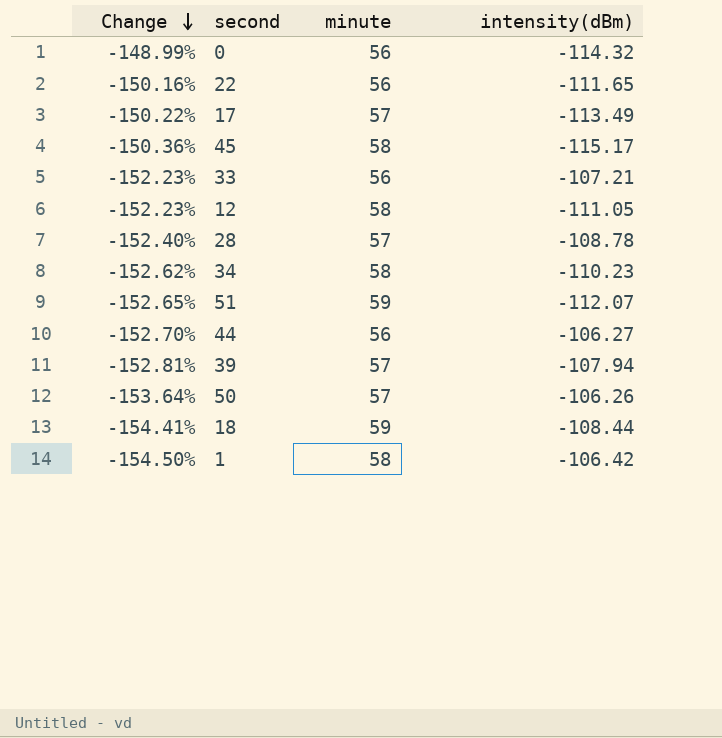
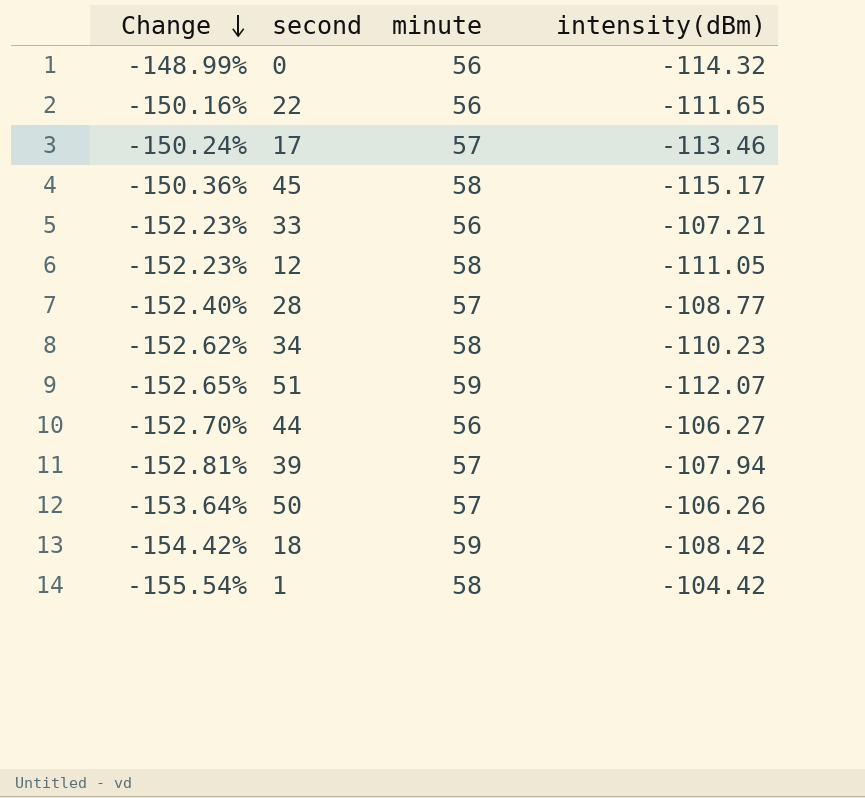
17 | Change: -150.22% -> -150.24%
17 | intensity(dBm): -113.49 -> -113.46
28 | intensity(dBm): -108.78 -> -108.77
18 | Change: -154.41% -> -154.42%
18 | intensity(dBm): -108.44 -> -108.42
1 | Change: -154.50% -> -155.54%
1 | intensity(dBm): -106.42 -> -104.42

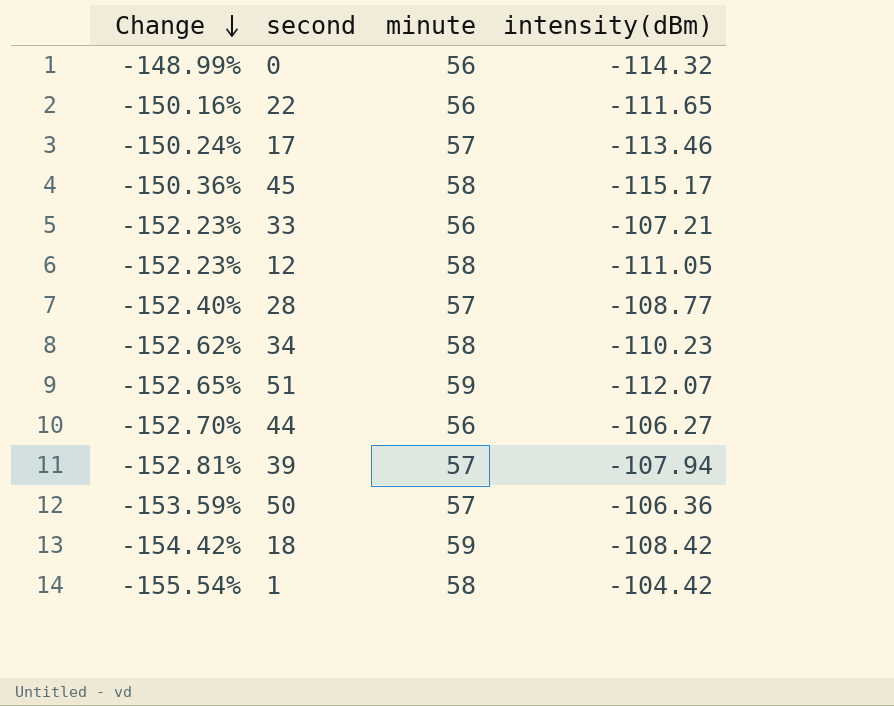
50 | Change: -153.64% -> -153.59%
50 | intensity(dBm): -106.26 -> -106.36

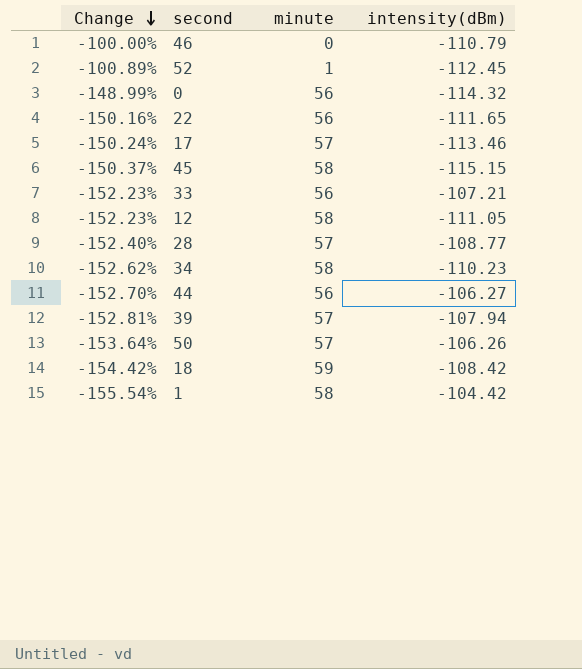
row 51: -152.65% | 59 | -112.07 -> none
row 46: none -> -100.00% | 0 | -110.79
row 52: none -> -100.89% | 1 | -112.45
45 | Change: -150.36% -> -150.37%
45 | intensity(dBm): -115.17 -> -115.15
50 | Change: -153.59% -> -153.64%
50 | intensity(dBm): -106.36 -> -106.26

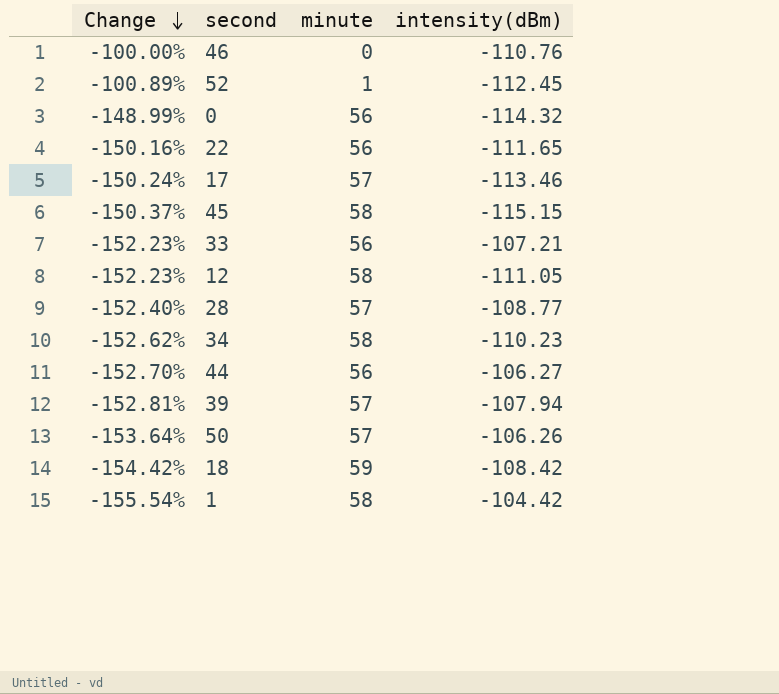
46 | intensity(dBm): -110.79 -> -110.76

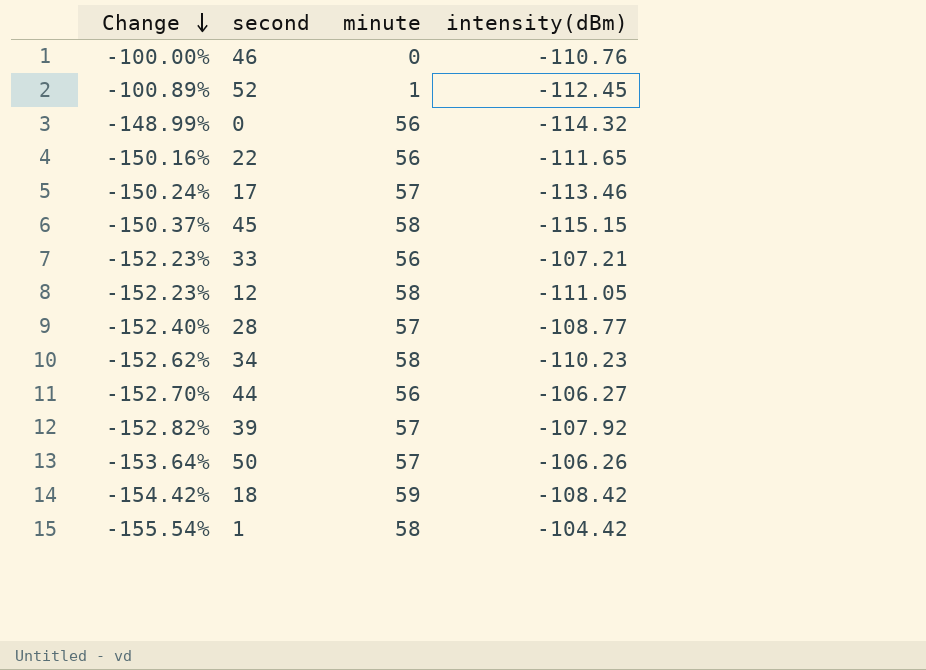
39 | Change: -152.81% -> -152.82%
39 | intensity(dBm): -107.94 -> -107.92

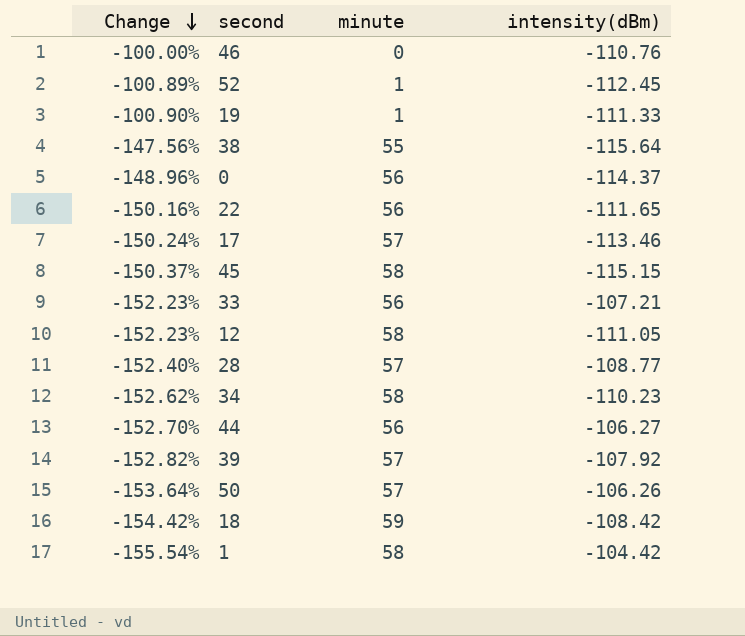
row 19: none -> -100.90% | 1 | -111.33
row 38: none -> -147.56% | 55 | -115.64
0 | Change: -148.99% -> -148.96%
0 | intensity(dBm): -114.32 -> -114.37

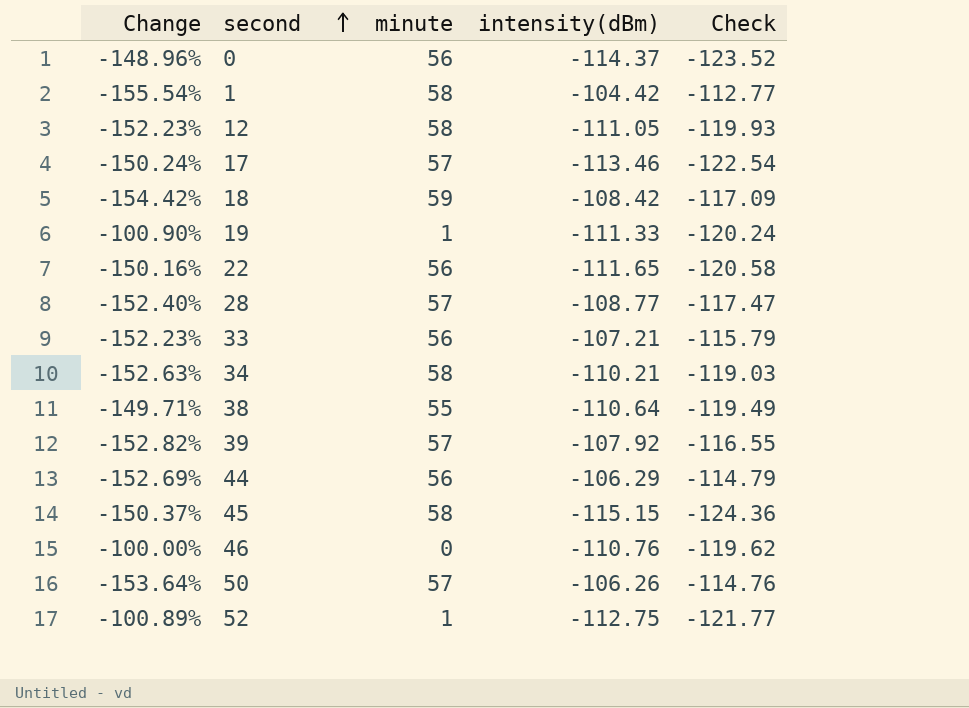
row order: Change descending -> second ascending
column Check | formula: none -> [intensity(dBm)] * 1.08
34 | Change: -152.62% -> -152.63%
34 | intensity(dBm): -110.23 -> -110.21
38 | Change: -147.56% -> -149.71%
38 | intensity(dBm): -115.64 -> -110.64
44 | Change: -152.70% -> -152.69%
44 | intensity(dBm): -106.27 -> -106.29
52 | intensity(dBm): -112.45 -> -112.75

